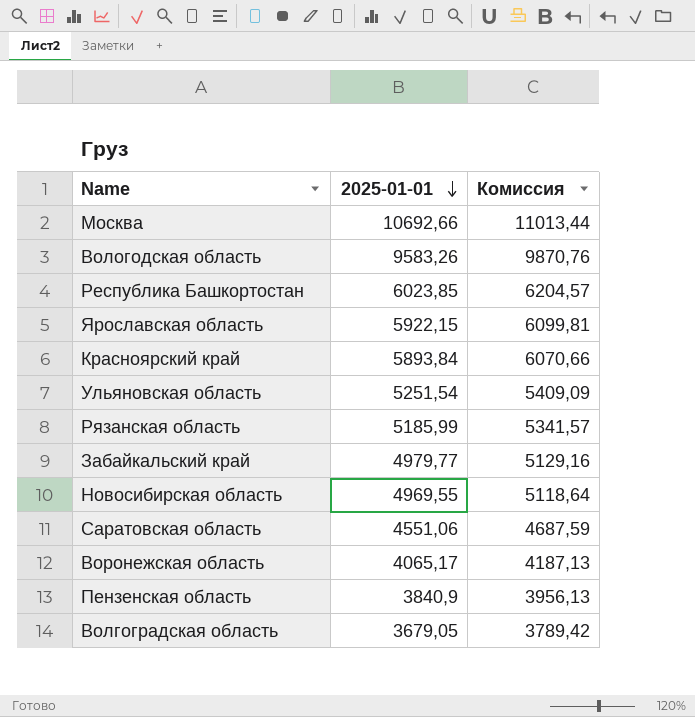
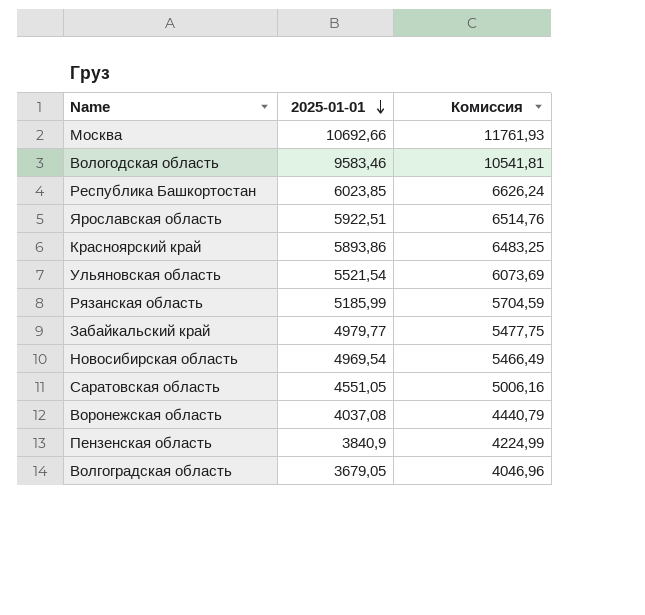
column Комиссия | formula: [2025-01-01] * 1,03 -> [2025-01-01] * 1,1
Вологодская область | 2025-01-01: 9583,26 -> 9583,46
Ярославская область | 2025-01-01: 5922,15 -> 5922,51
Красноярский край | 2025-01-01: 5893,84 -> 5893,86
Ульяновская область | 2025-01-01: 5251,54 -> 5521,54
Новосибирская область | 2025-01-01: 4969,55 -> 4969,54
Саратовская область | 2025-01-01: 4551,06 -> 4551,05
Воронежская область | 2025-01-01: 4065,17 -> 4037,08

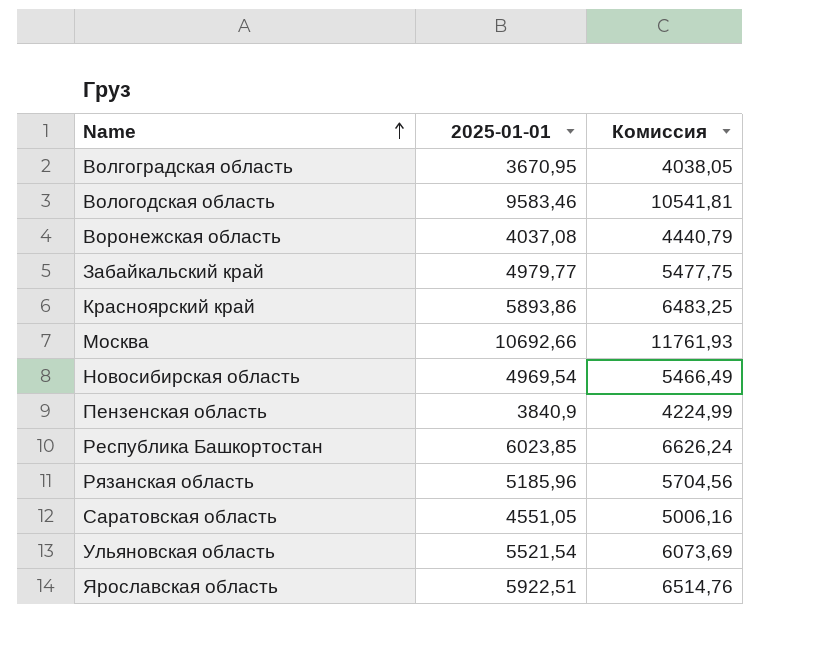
row order: 2025-01-01 descending -> Name ascending
Волгоградская область | 2025-01-01: 3679,05 -> 3670,95
Волгоградская область | Комиссия: 4046,96 -> 4038,05
Рязанская область | 2025-01-01: 5185,99 -> 5185,96
Рязанская область | Комиссия: 5704,59 -> 5704,56

